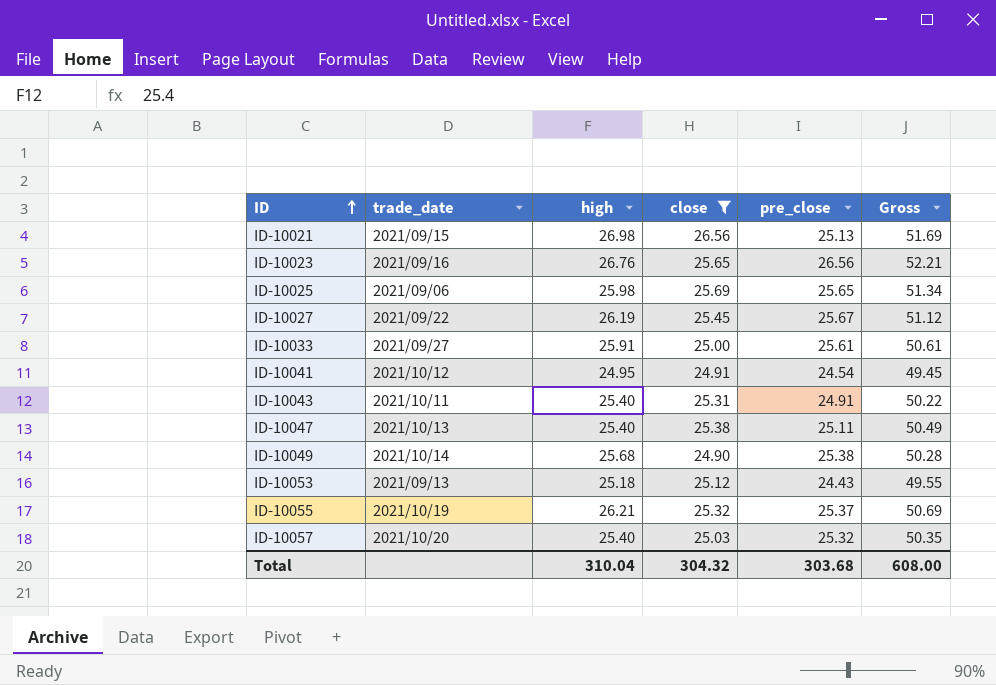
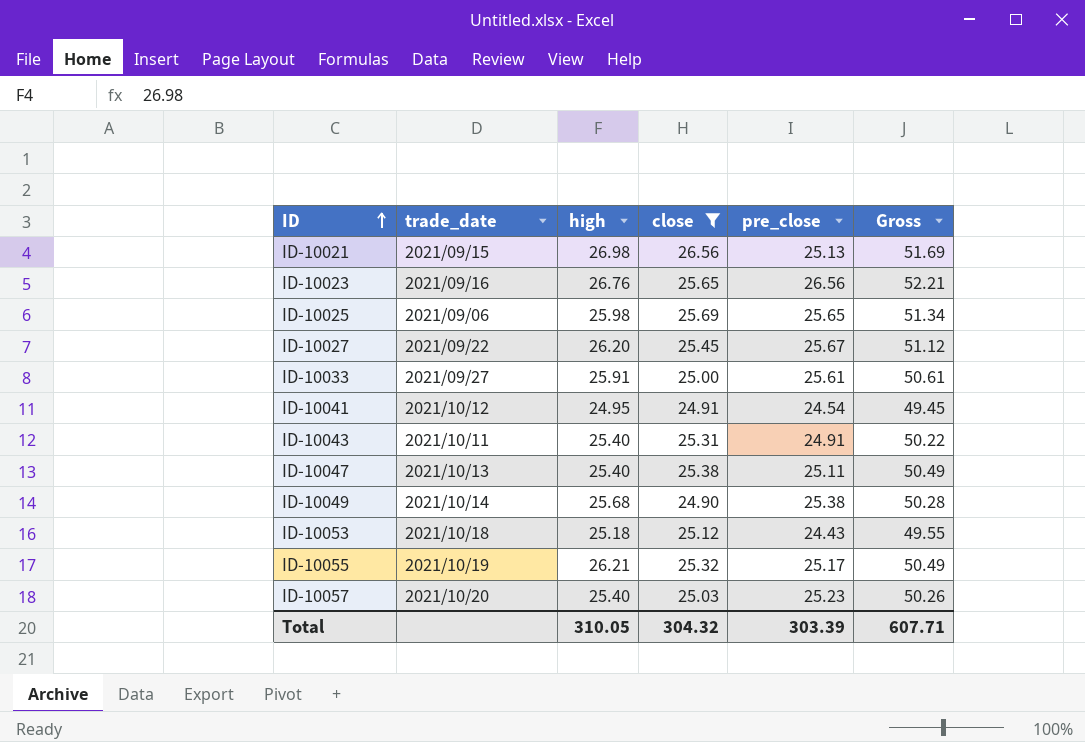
ID-10027 | high: 26.19 -> 26.20
ID-10053 | trade_date: 2021/09/13 -> 2021/10/18
ID-10055 | pre_close: 25.37 -> 25.17
ID-10055 | Gross: 50.69 -> 50.49
ID-10057 | pre_close: 25.32 -> 25.23
ID-10057 | Gross: 50.35 -> 50.26
Total | high: 310.04 -> 310.05
Total | pre_close: 303.68 -> 303.39
Total | Gross: 608.00 -> 607.71

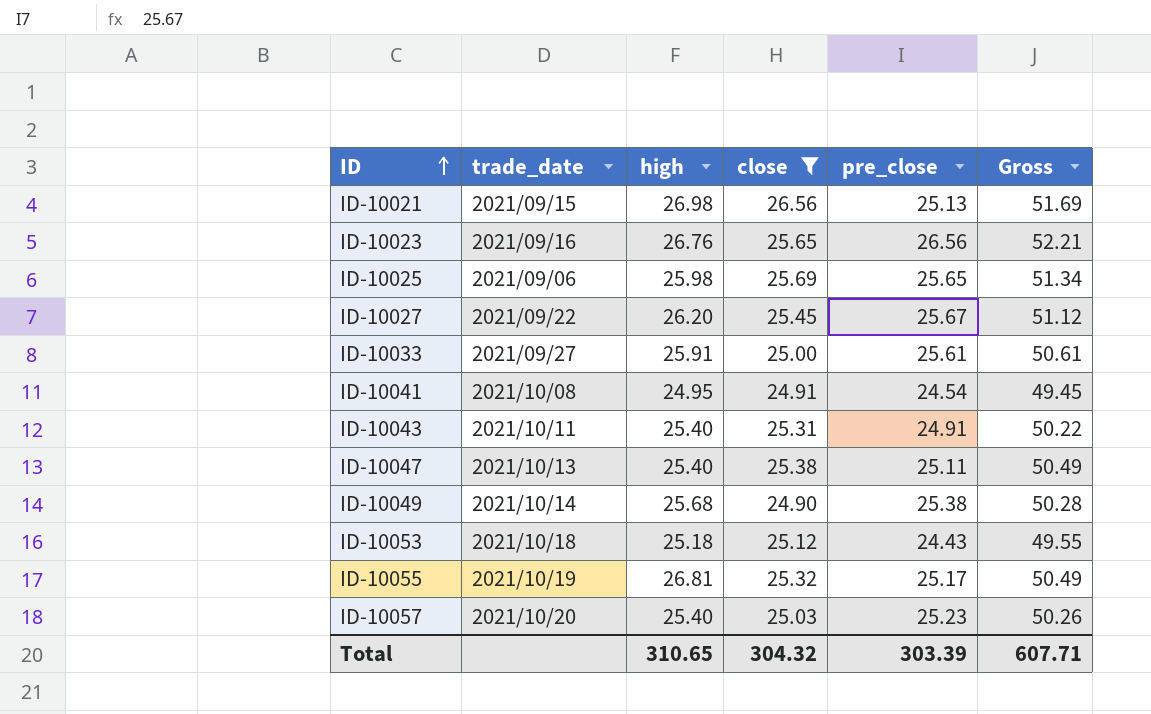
ID-10041 | trade_date: 2021/10/12 -> 2021/10/08
ID-10055 | high: 26.21 -> 26.81
Total | high: 310.05 -> 310.65

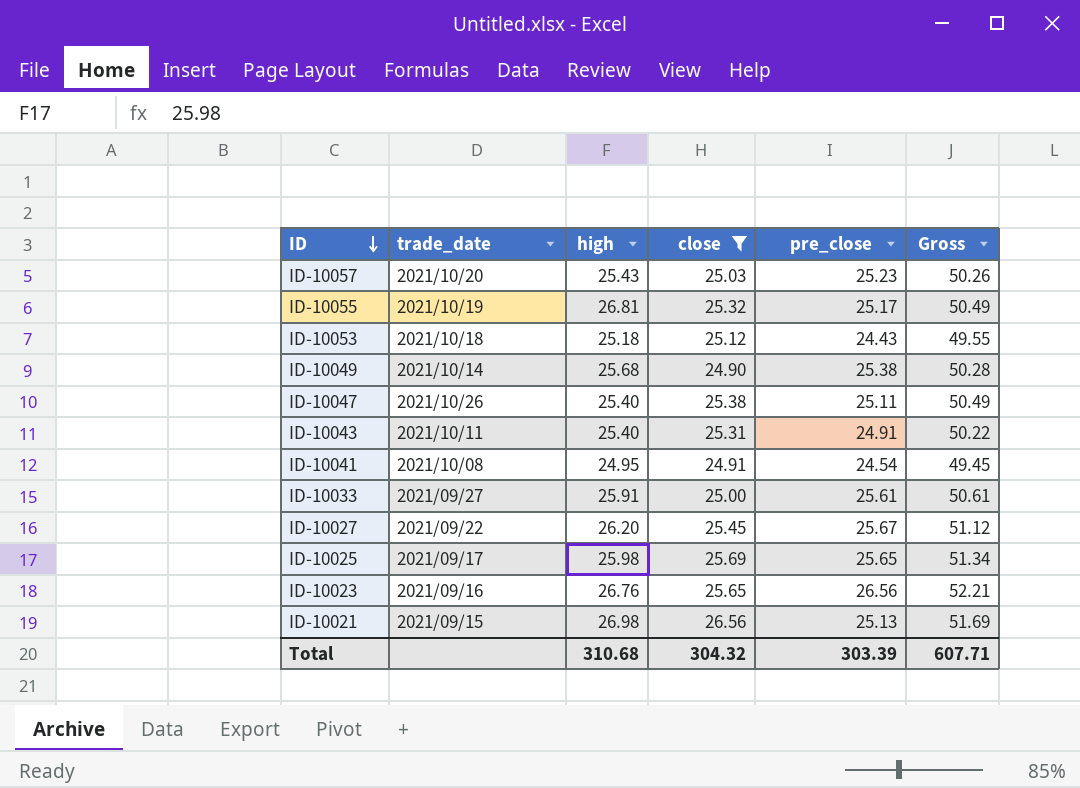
row order: ID ascending -> ID descending
ID-10057 | high: 25.40 -> 25.43
ID-10047 | trade_date: 2021/10/13 -> 2021/10/26
ID-10025 | trade_date: 2021/09/06 -> 2021/09/17
Total | high: 310.65 -> 310.68

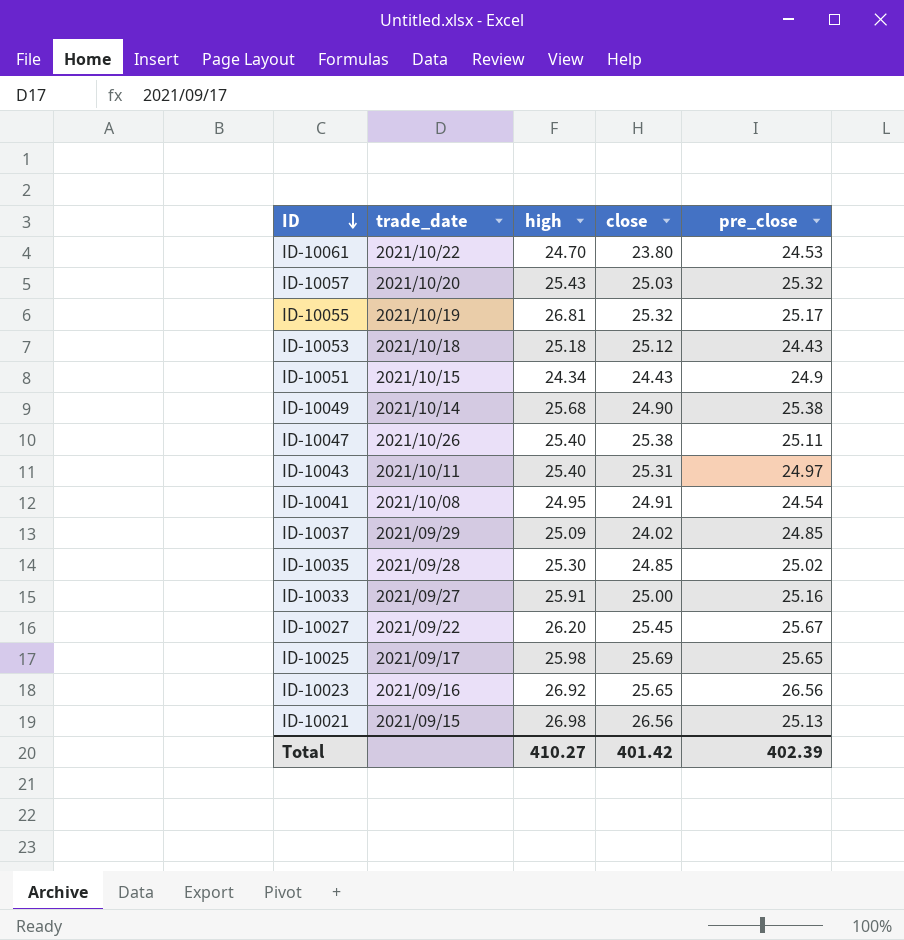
filter: close >= 24.90 -> none
column Gross | formula: [close] + [pre_close] -> none
ID-10057 | pre_close: 25.23 -> 25.32
ID-10043 | pre_close: 24.91 -> 24.97
ID-10033 | pre_close: 25.61 -> 25.16
ID-10023 | high: 26.76 -> 26.92
Total | high: 310.68 -> 410.27
Total | close: 304.32 -> 401.42
Total | pre_close: 303.39 -> 402.39

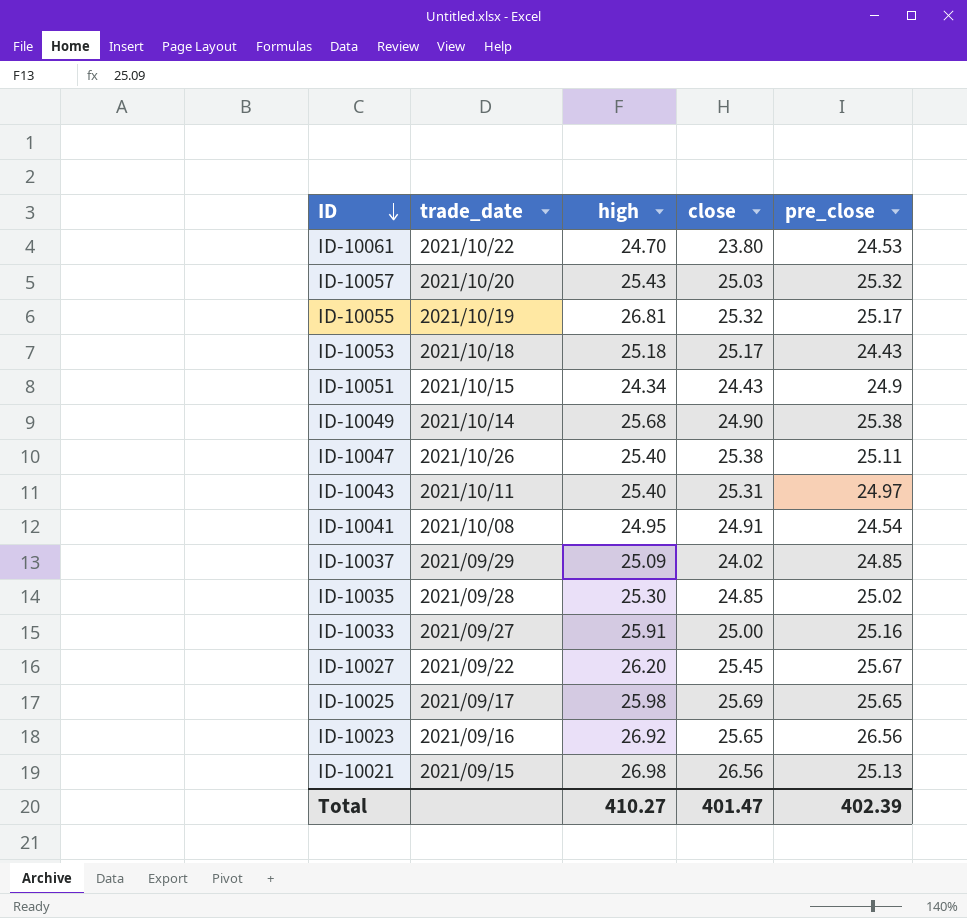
ID-10053 | close: 25.12 -> 25.17
Total | close: 401.42 -> 401.47

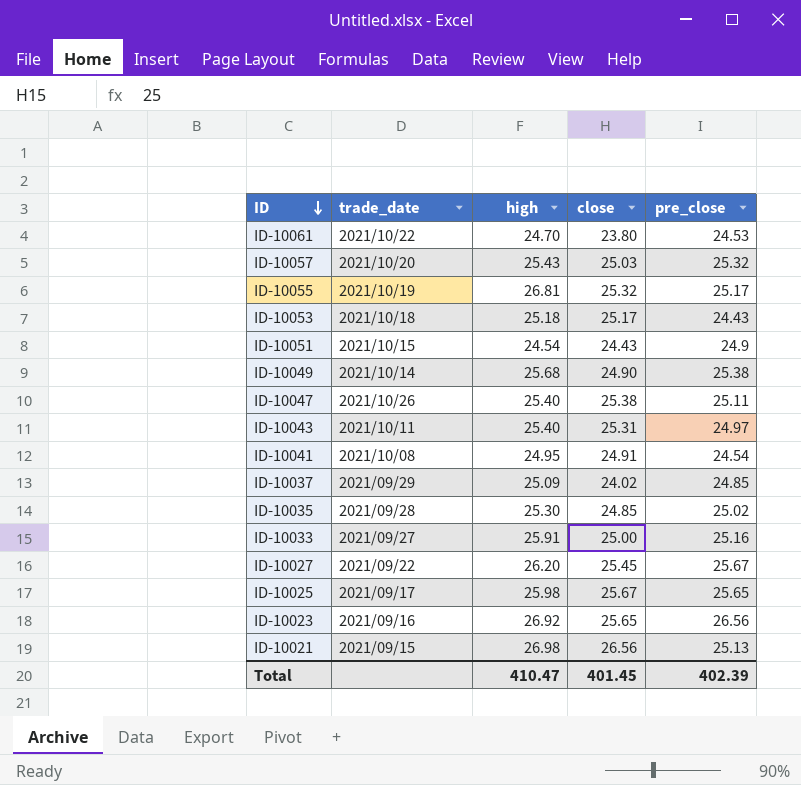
ID-10051 | high: 24.34 -> 24.54
ID-10025 | close: 25.69 -> 25.67
Total | high: 410.27 -> 410.47
Total | close: 401.47 -> 401.45

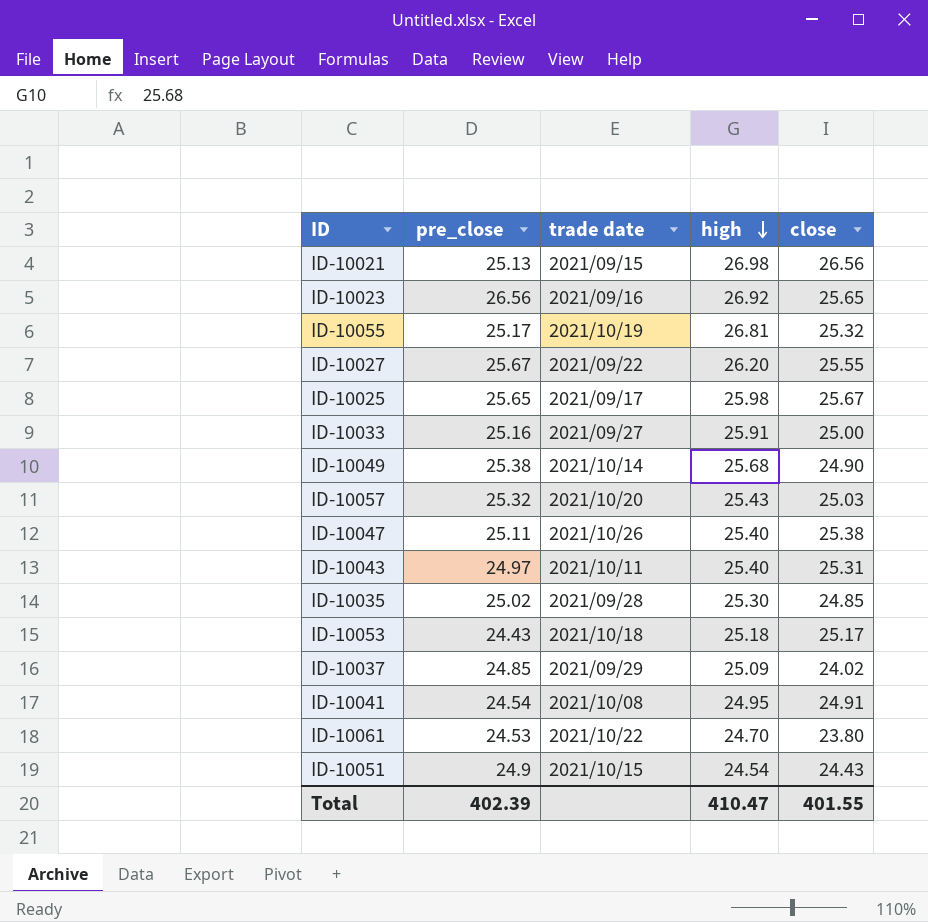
row order: ID descending -> high descending
column pre_close | position: 5 -> 2
column name: trade_date -> trade date
ID-10027 | close: 25.45 -> 25.55
Total | close: 401.45 -> 401.55

